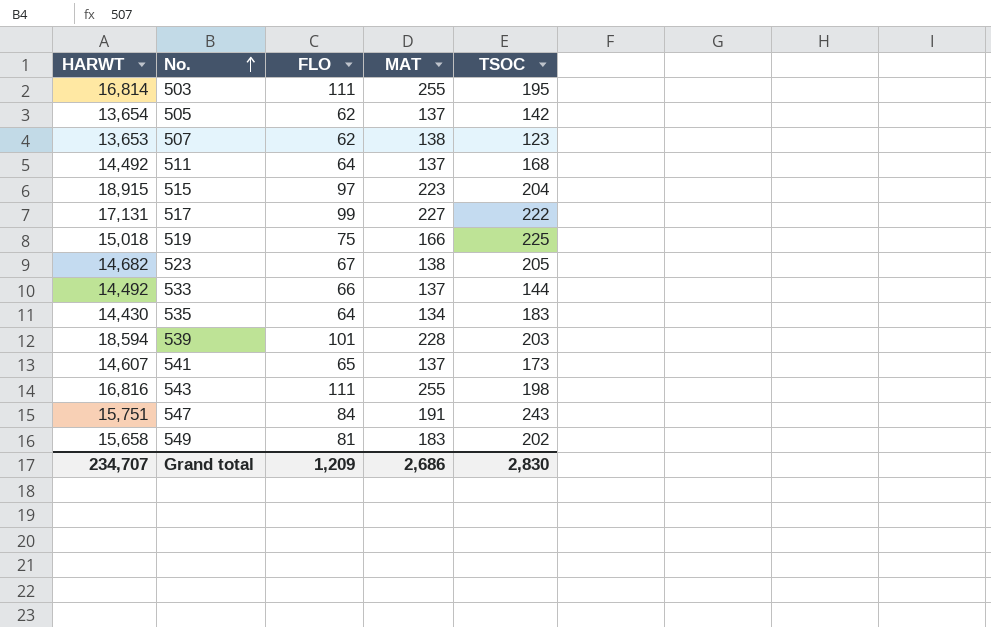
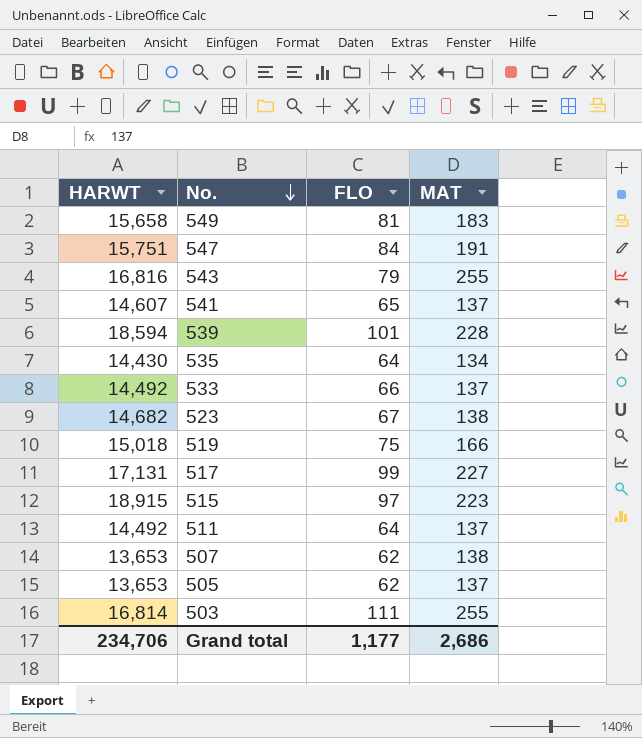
row order: No. ascending -> No. descending
column TSOC | position: 5 -> none
543 | FLO: 111 -> 79
505 | HARWT: 13,654 -> 13,653
Grand total | HARWT: 234,707 -> 234,706
Grand total | FLO: 1,209 -> 1,177

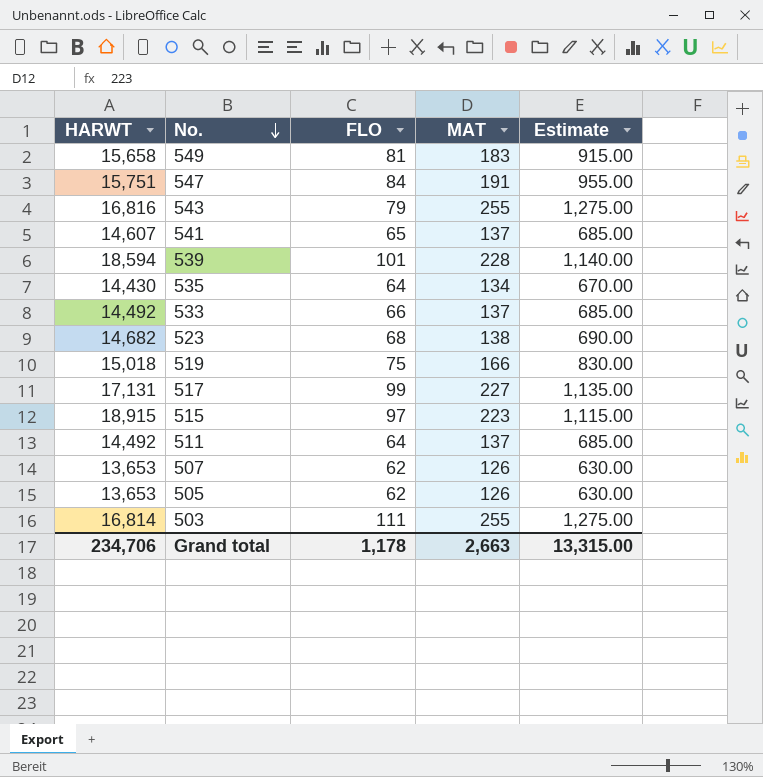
column Estimate | formula: none -> [MAT] * 5
523 | FLO: 67 -> 68
507 | MAT: 138 -> 126
505 | MAT: 137 -> 126
Grand total | FLO: 1,177 -> 1,178
Grand total | MAT: 2,686 -> 2,663

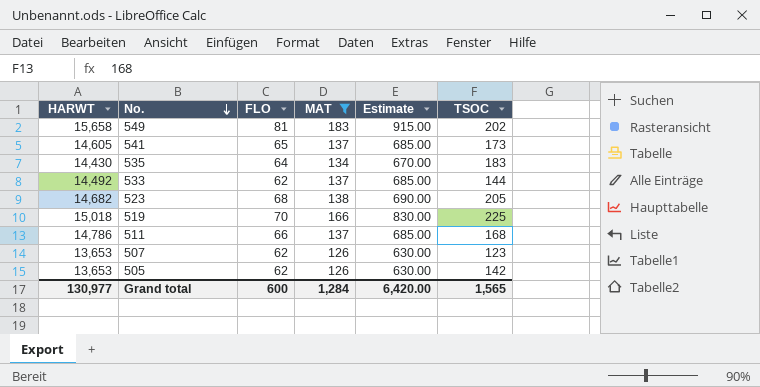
filter: none -> MAT <= 183
column TSOC | position: none -> 6
541 | HARWT: 14,607 -> 14,605
533 | FLO: 66 -> 62
519 | FLO: 75 -> 70
511 | HARWT: 14,492 -> 14,786
511 | FLO: 64 -> 66
Grand total | HARWT: 234,706 -> 130,977
Grand total | FLO: 1,178 -> 600
Grand total | MAT: 2,663 -> 1,284
Grand total | Estimate: 13,315.00 -> 6,420.00

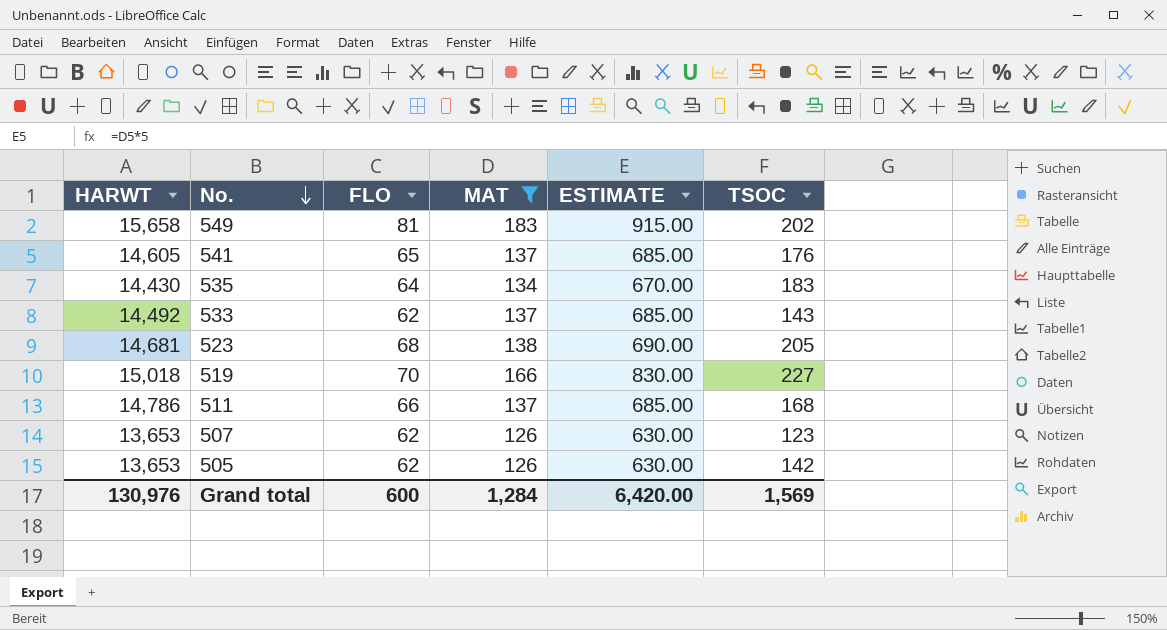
column name: Estimate -> ESTIMATE
541 | TSOC: 173 -> 176
533 | TSOC: 144 -> 143
523 | HARWT: 14,682 -> 14,681
519 | TSOC: 225 -> 227
Grand total | HARWT: 130,977 -> 130,976
Grand total | TSOC: 1,565 -> 1,569

